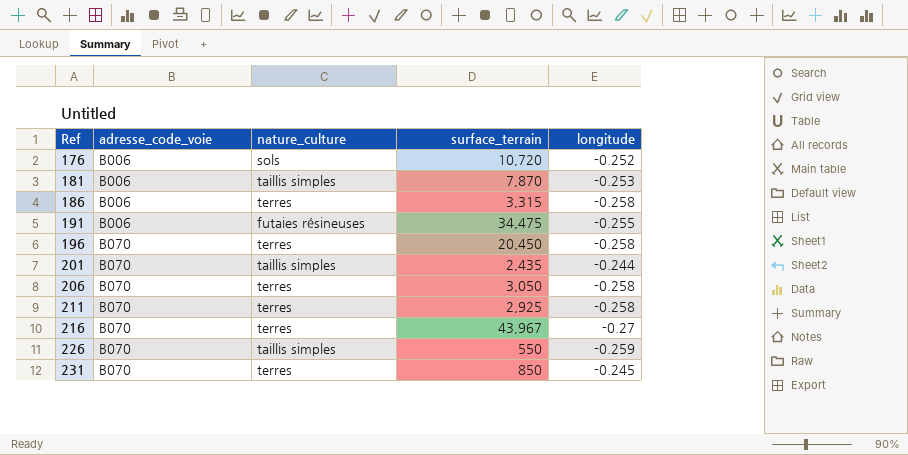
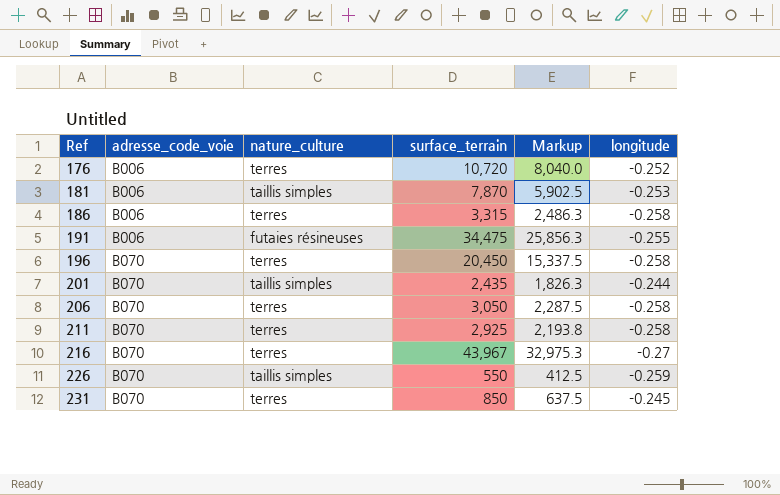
column Markup | formula: none -> [surface_terrain] * 0.75
176 | nature_culture: sols -> terres

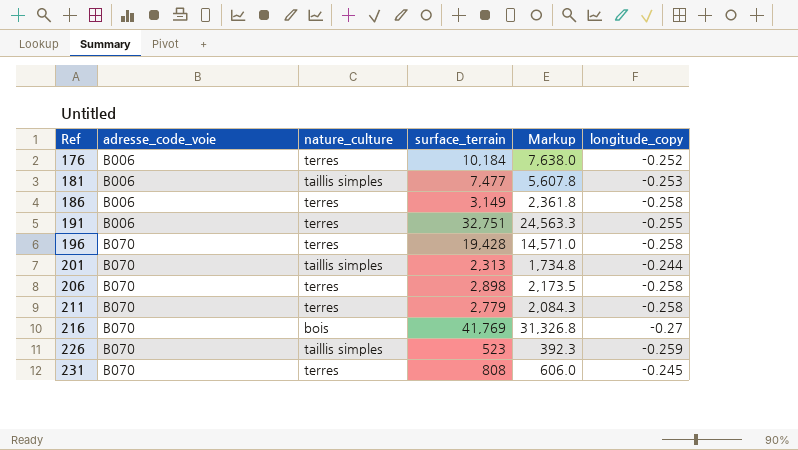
column name: longitude -> longitude_copy
176 | surface_terrain: 10,720 -> 10,184
176 | Markup: 8,040.0 -> 7,638.0
181 | surface_terrain: 7,870 -> 7,477
181 | Markup: 5,902.5 -> 5,607.8
186 | surface_terrain: 3,315 -> 3,149
186 | Markup: 2,486.3 -> 2,361.8
191 | nature_culture: futaies résineuses -> terres
191 | surface_terrain: 34,475 -> 32,751
191 | Markup: 25,856.3 -> 24,563.3
196 | surface_terrain: 20,450 -> 19,428
196 | Markup: 15,337.5 -> 14,571.0
201 | surface_terrain: 2,435 -> 2,313
201 | Markup: 1,826.3 -> 1,734.8
206 | surface_terrain: 3,050 -> 2,898
206 | Markup: 2,287.5 -> 2,173.5
211 | surface_terrain: 2,925 -> 2,779
211 | Markup: 2,193.8 -> 2,084.3
216 | nature_culture: terres -> bois
216 | surface_terrain: 43,967 -> 41,769
216 | Markup: 32,975.3 -> 31,326.8
226 | surface_terrain: 550 -> 523
226 | Markup: 412.5 -> 392.3
231 | surface_terrain: 850 -> 808
231 | Markup: 637.5 -> 606.0

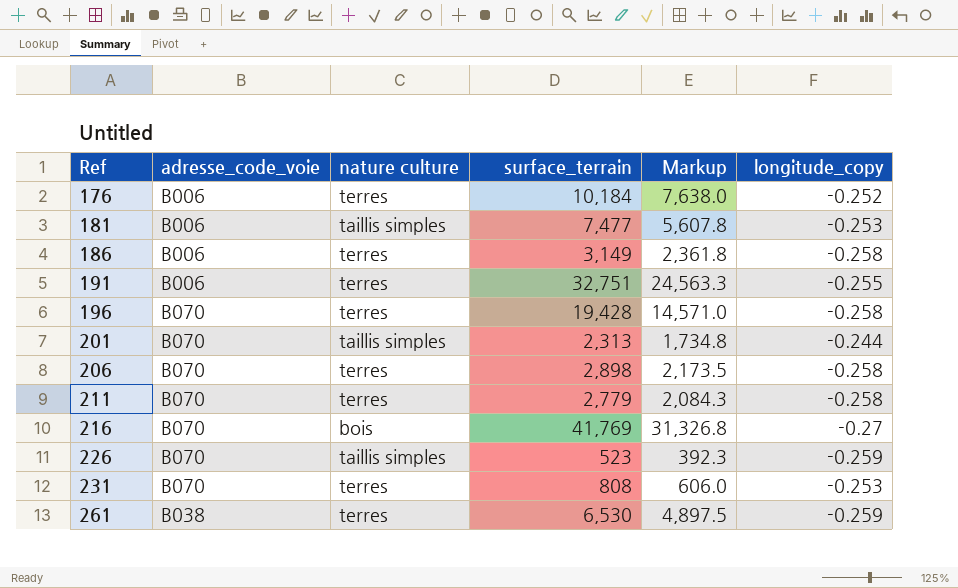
column name: nature_culture -> nature culture
231 | longitude_copy: -0.245 -> -0.253
row 261: none -> B038 | terres | 6,530 | 4,897.5 | -0.259

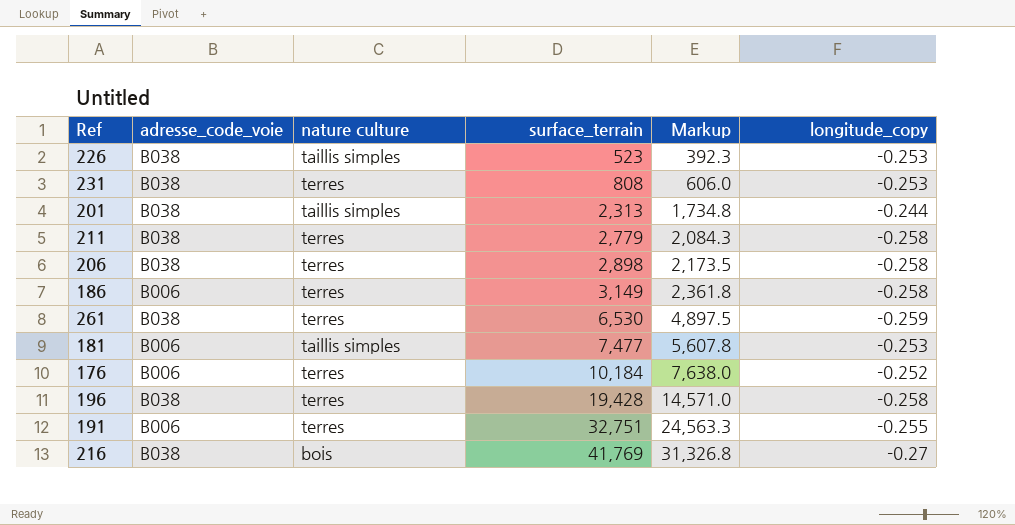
row order: Ref ascending -> surface_terrain ascending
226 | adresse_code_voie: B070 -> B038
226 | longitude_copy: -0.259 -> -0.253
231 | adresse_code_voie: B070 -> B038
201 | adresse_code_voie: B070 -> B038
211 | adresse_code_voie: B070 -> B038
206 | adresse_code_voie: B070 -> B038
196 | adresse_code_voie: B070 -> B038
216 | adresse_code_voie: B070 -> B038

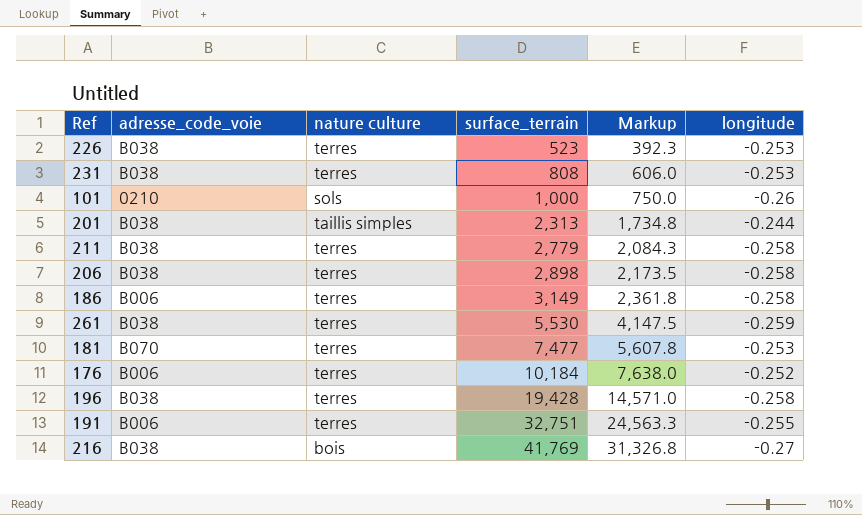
column name: longitude_copy -> longitude
226 | nature culture: taillis simples -> terres
row 101: none -> 0210 | sols | 1,000 | 750.0 | -0.26
261 | surface_terrain: 6,530 -> 5,530
261 | Markup: 4,897.5 -> 4,147.5
181 | adresse_code_voie: B006 -> B070
181 | nature culture: taillis simples -> terres

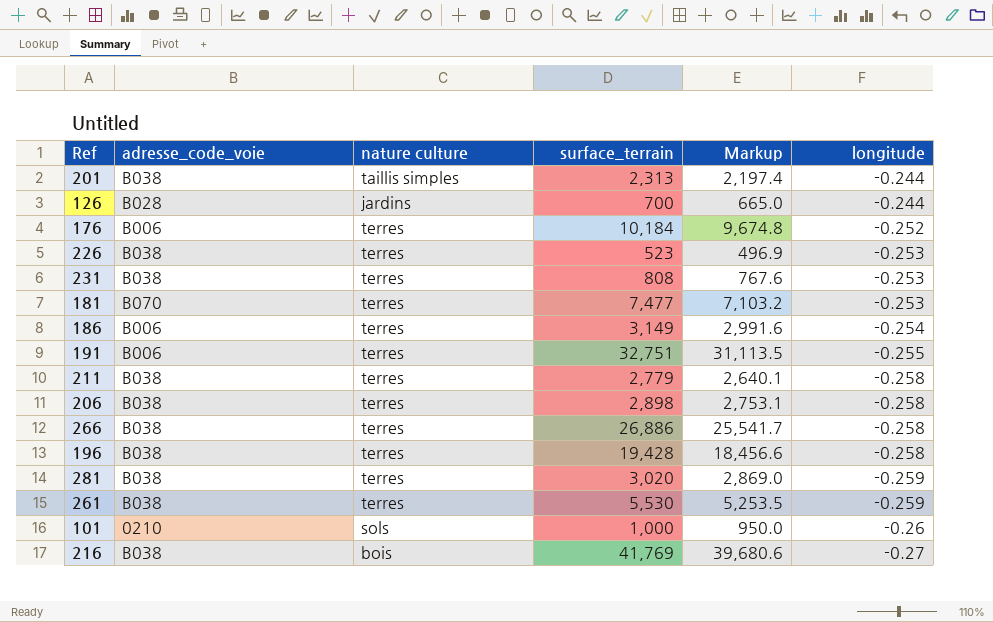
row order: surface_terrain ascending -> longitude descending
column Markup | formula: [surface_terrain] * 0.75 -> [surface_terrain] * 0.95
row 126: none -> B028 | jardins | 700 | 665.0 | -0.244
186 | longitude: -0.258 -> -0.254
row 266: none -> B038 | terres | 26,886 | 25,541.7 | -0.258
row 281: none -> B038 | terres | 3,020 | 2,869.0 | -0.259

